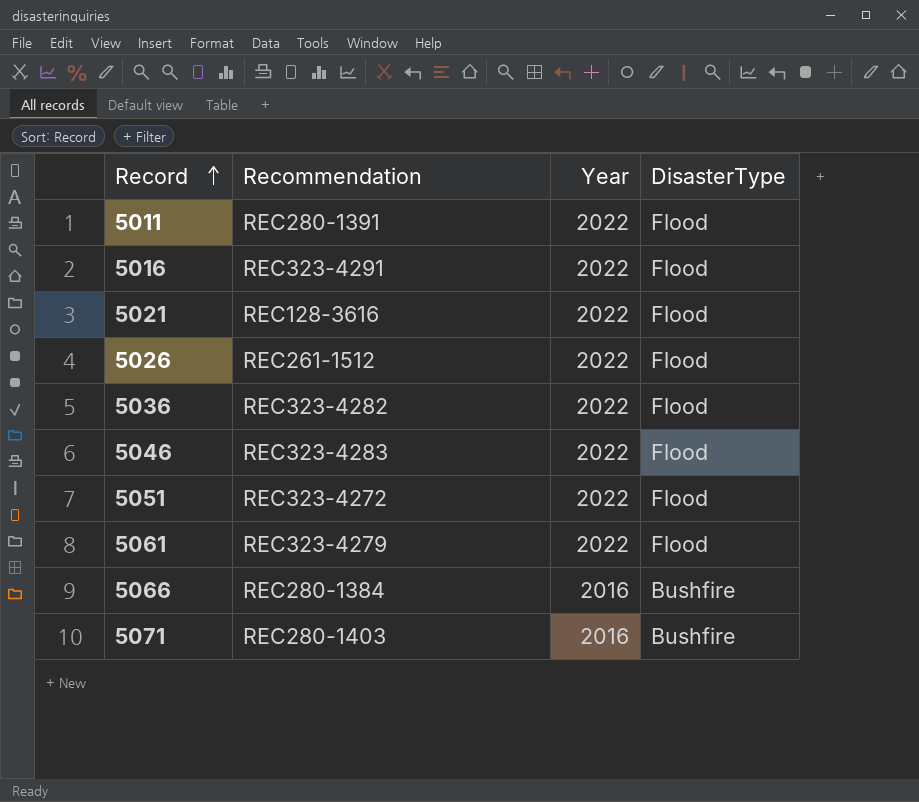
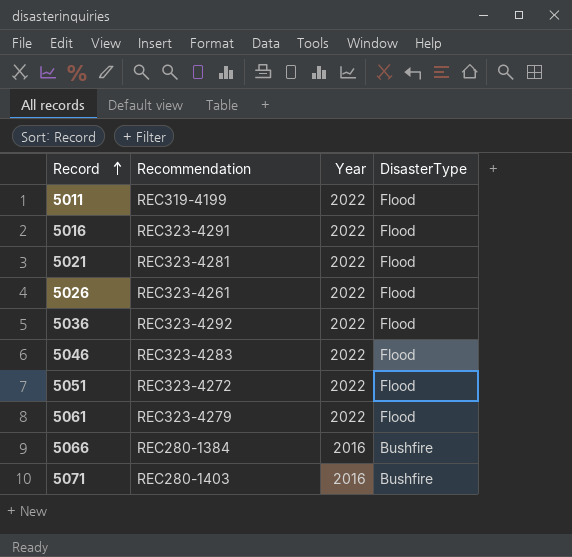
5011 | Recommendation: REC280-1391 -> REC319-4199
5021 | Recommendation: REC128-3616 -> REC323-4281
5026 | Recommendation: REC261-1512 -> REC323-4261
5036 | Recommendation: REC323-4282 -> REC323-4292

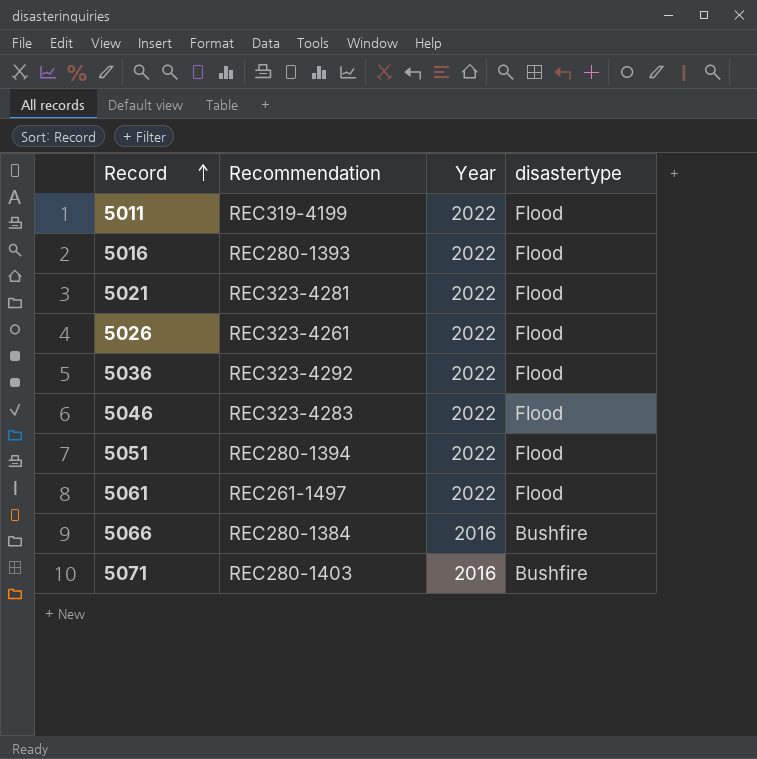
column name: DisasterType -> disastertype
5016 | Recommendation: REC323-4291 -> REC280-1393
5051 | Recommendation: REC323-4272 -> REC280-1394
5061 | Recommendation: REC323-4279 -> REC261-1497

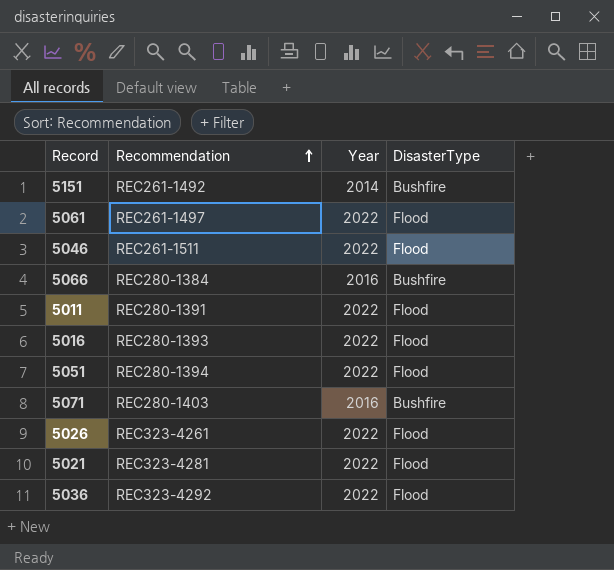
row order: Record ascending -> Recommendation ascending
column name: disastertype -> DisasterType
row 5151: none -> REC261-1492 | 2014 | Bushfire
5046 | Recommendation: REC323-4283 -> REC261-1511
5011 | Recommendation: REC319-4199 -> REC280-1391

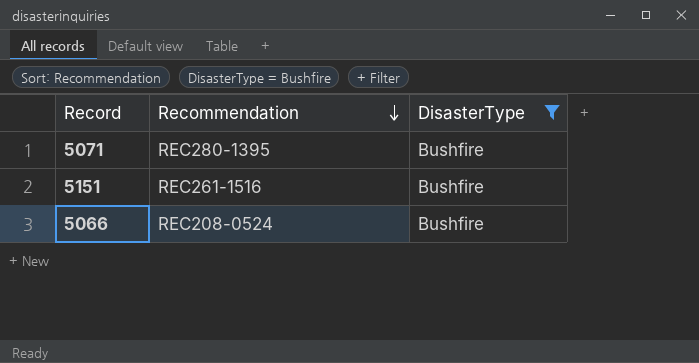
filter: none -> DisasterType = Bushfire
row order: Recommendation ascending -> Recommendation descending
column Year | position: 3 -> none
5071 | Recommendation: REC280-1403 -> REC280-1395
5151 | Recommendation: REC261-1492 -> REC261-1516
5066 | Recommendation: REC280-1384 -> REC208-0524

